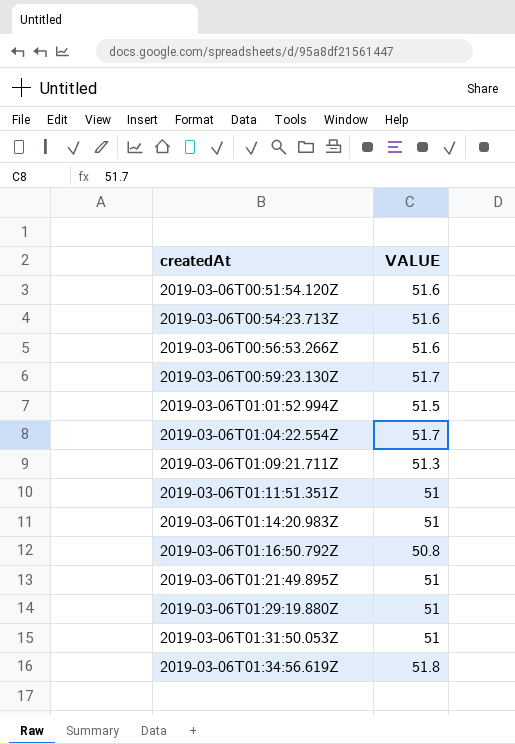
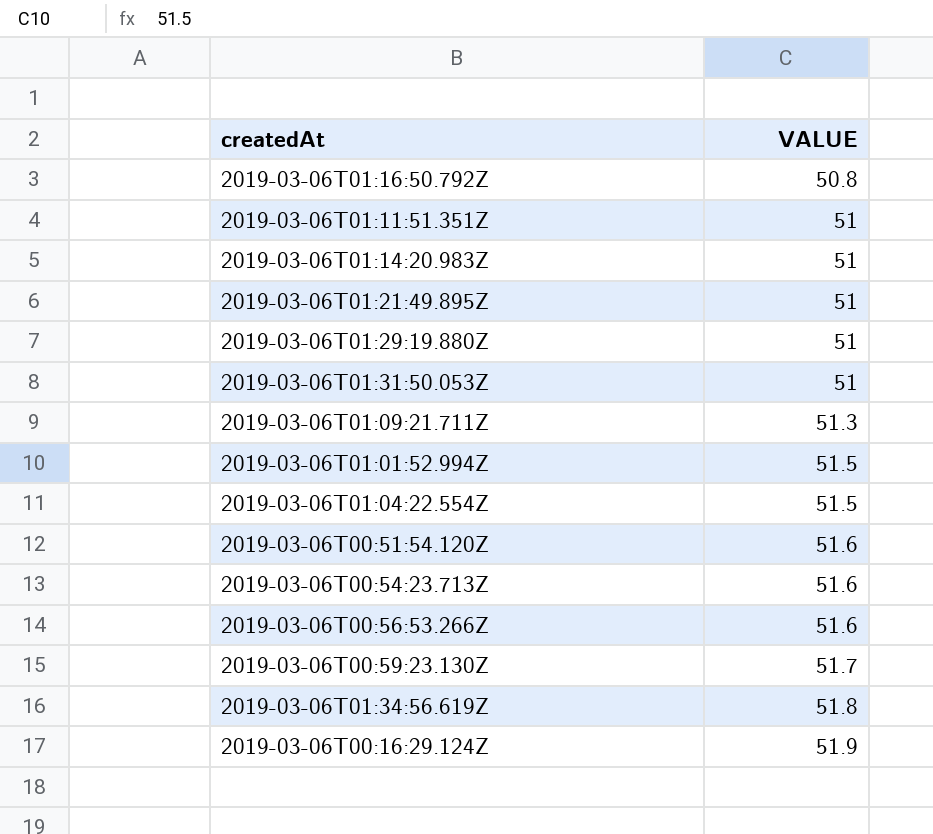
row order: createdAt ascending -> VALUE ascending
2019-03-06T01:04:22.554Z | VALUE: 51.7 -> 51.5
row 2019-03-06T00:16:29.124Z: none -> 51.9

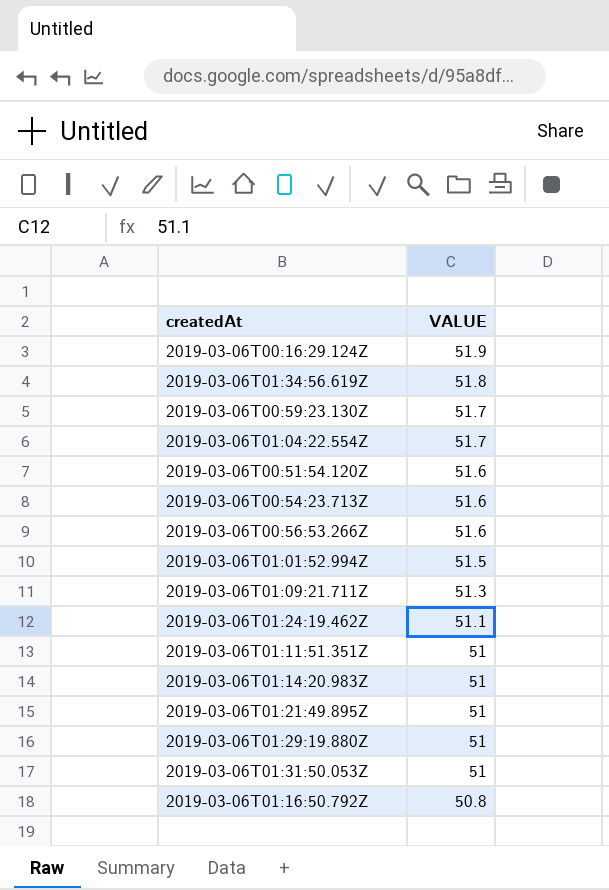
row order: VALUE ascending -> VALUE descending
2019-03-06T01:04:22.554Z | VALUE: 51.5 -> 51.7
row 2019-03-06T01:24:19.462Z: none -> 51.1

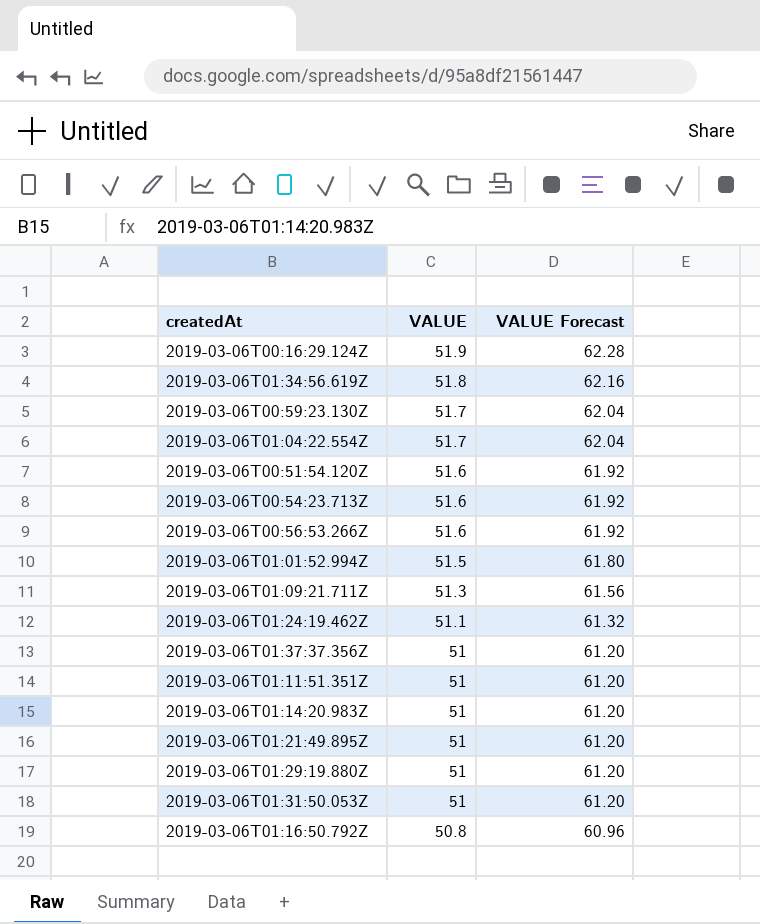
column VALUE Forecast | formula: none -> [VALUE] * 1.2
row 2019-03-06T01:37:37.356Z: none -> 51 | 61.20

